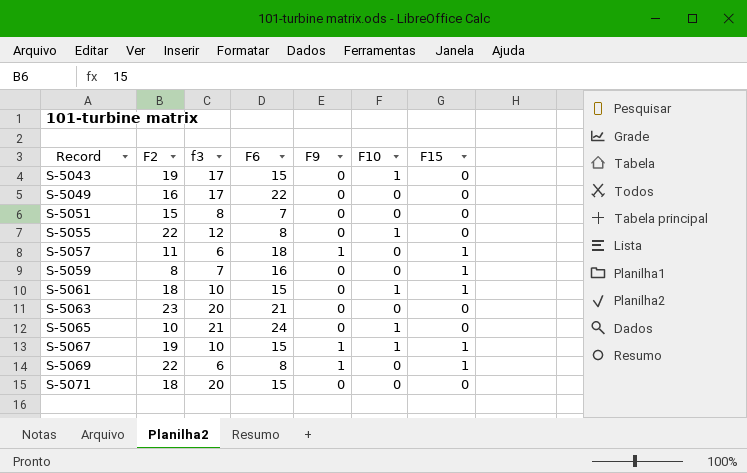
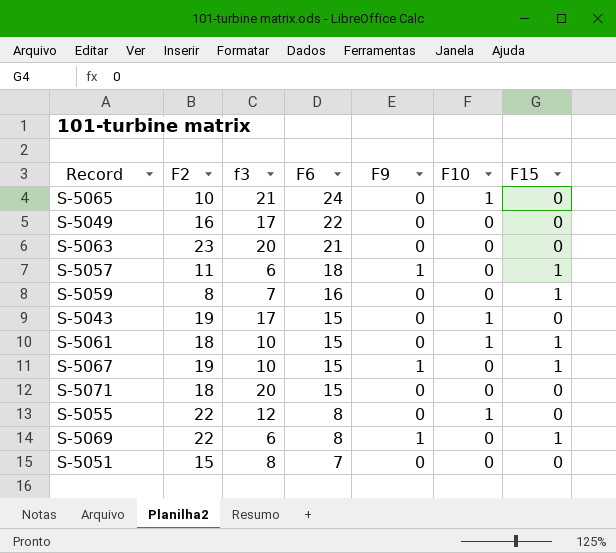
row order: Record ascending -> F6 descending
S-5067 | F10: 1 -> 0

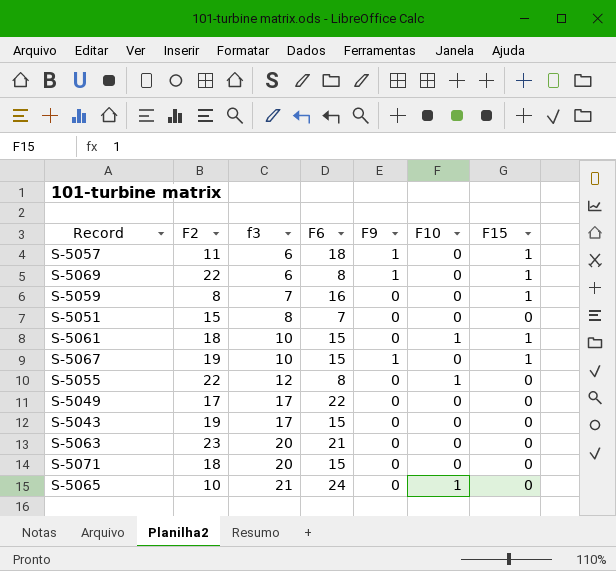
row order: F6 descending -> f3 ascending
S-5049 | F2: 16 -> 17
S-5043 | F10: 1 -> 0

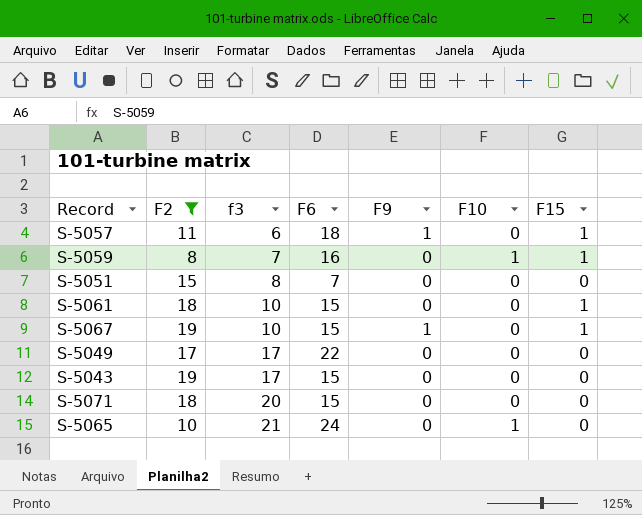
filter: none -> F2 <= 19
S-5059 | F10: 0 -> 1
S-5061 | F10: 1 -> 0

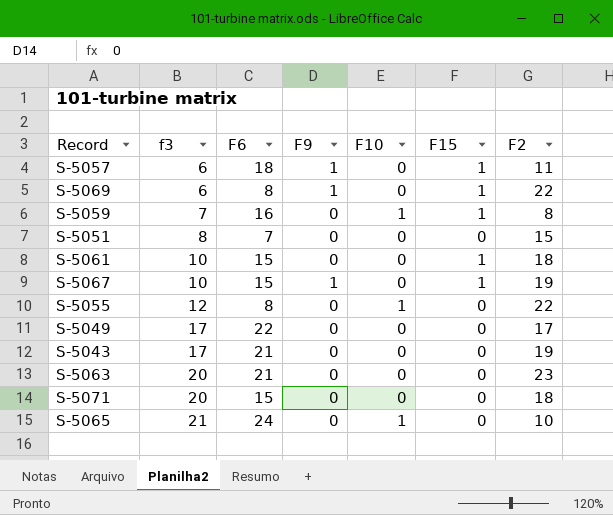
filter: F2 <= 19 -> none
column F2 | position: 2 -> 7
S-5043 | F6: 15 -> 21

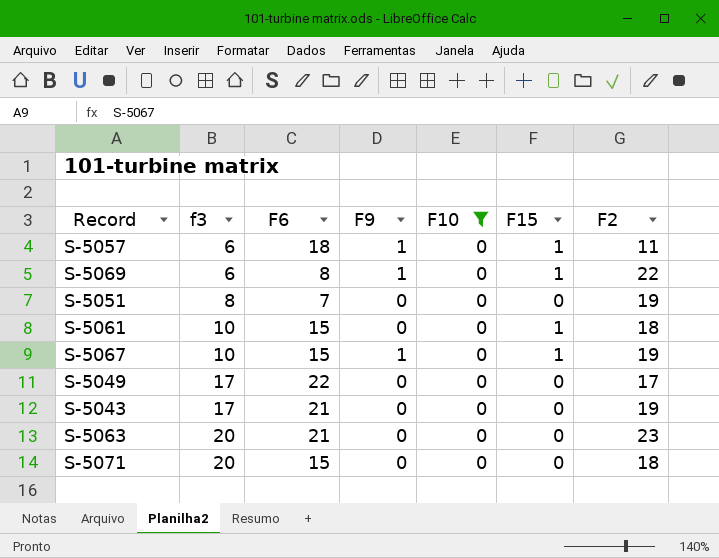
filter: none -> F10 = 0
S-5051 | F2: 15 -> 19

